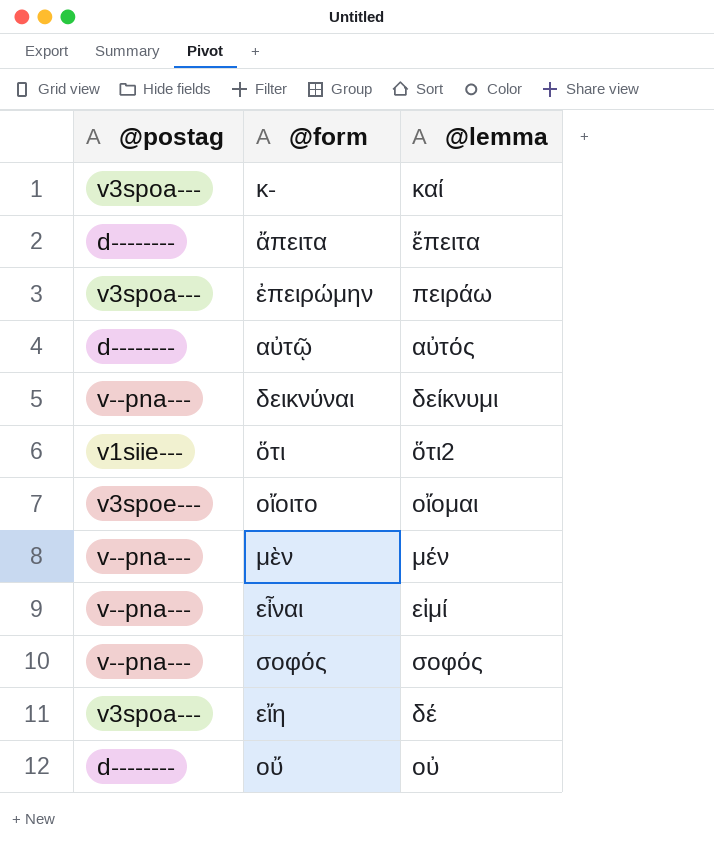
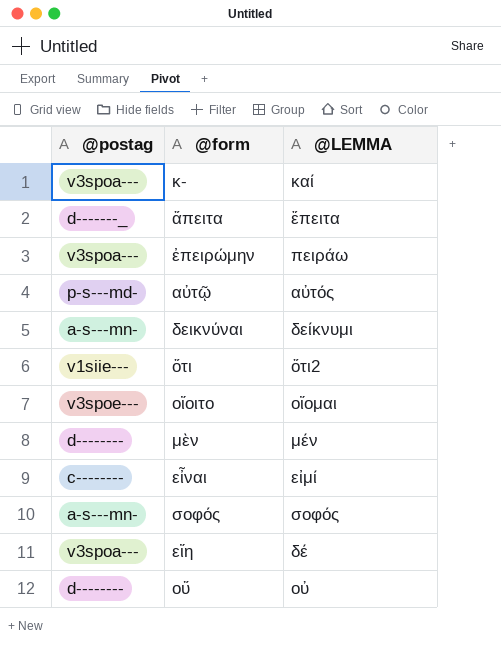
column name: @lemma -> @LEMMA
ἄπειτα | @postag: d-------- -> d-------_
αὐτῷ | @postag: d-------- -> p-s---md-
δεικνύναι | @postag: v--pna--- -> a-s---mn-
μὲν | @postag: v--pna--- -> d--------
εἶναι | @postag: v--pna--- -> c--------
σοφός | @postag: v--pna--- -> a-s---mn-

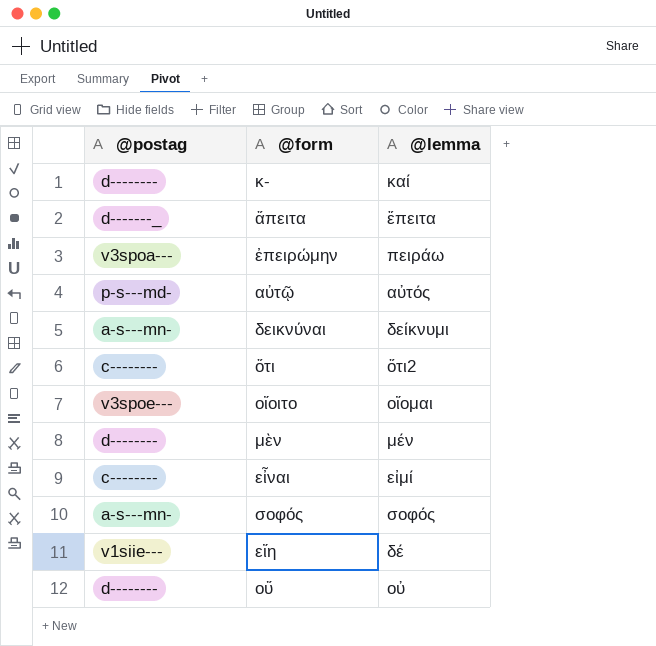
column name: @LEMMA -> @lemma
κ- | @postag: v3spoa--- -> d--------
ὅτι | @postag: v1siie--- -> c--------
εἴη | @postag: v3spoa--- -> v1siie---

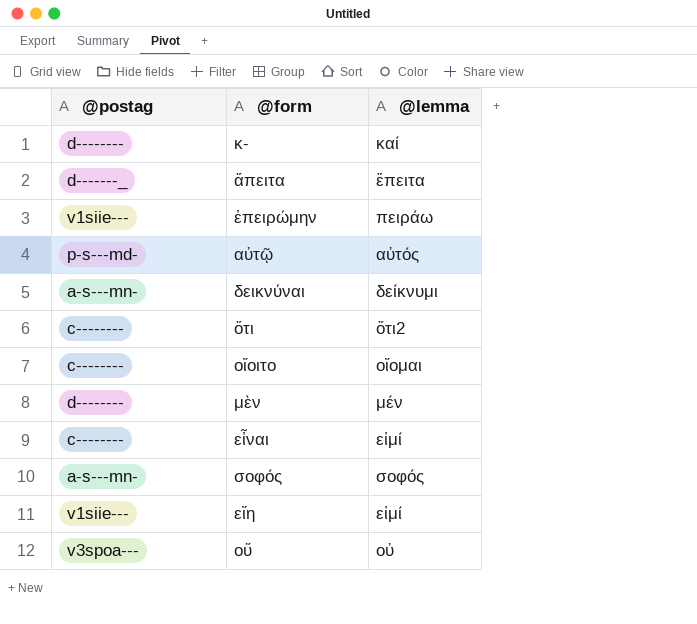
ἐπειρώμην | @postag: v3spoa--- -> v1siie---
οἴοιτο | @postag: v3spoe--- -> c--------
εἴη | @lemma: δέ -> εἰμί
οὔ | @postag: d-------- -> v3spoa---

